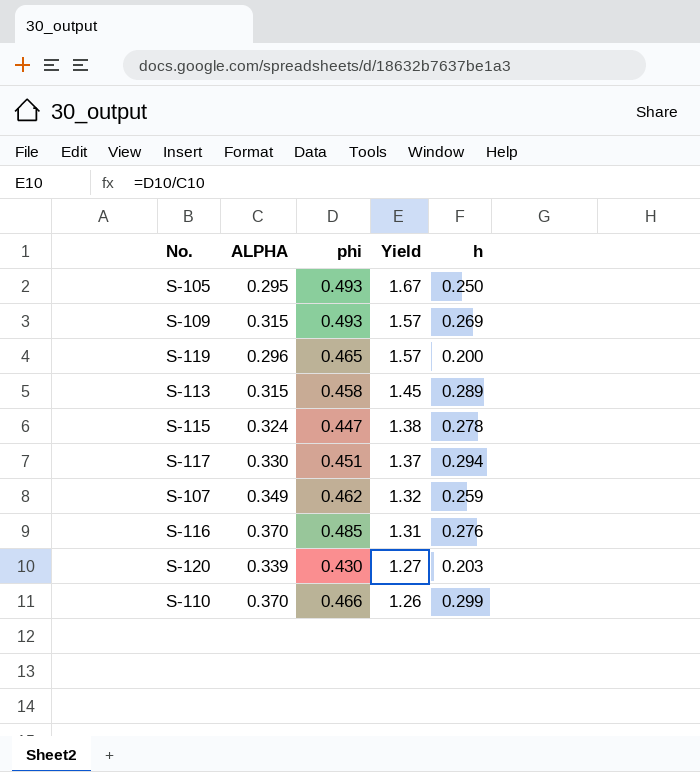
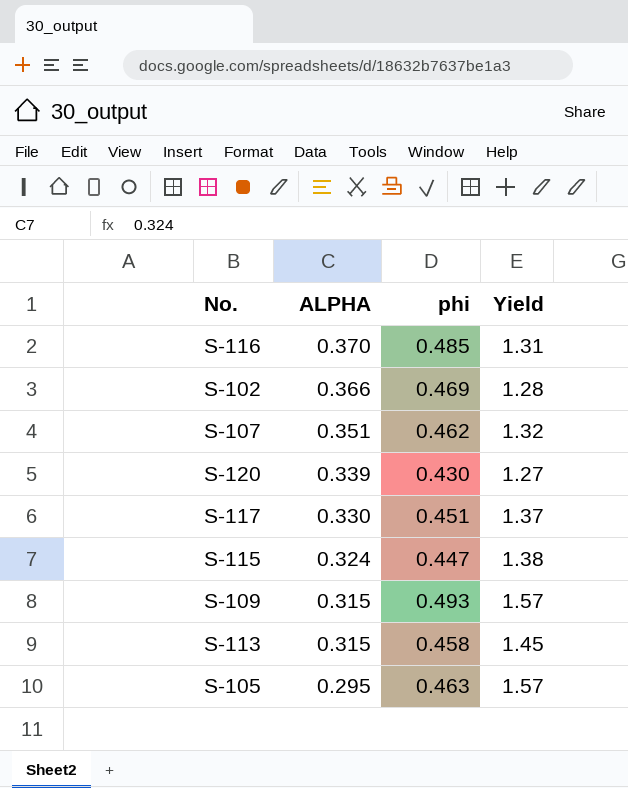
row order: Yield descending -> ALPHA descending
column h | position: 5 -> none
row S-119: 0.296 | 0.465 | 1.57 | 0.200 -> none
row S-110: 0.370 | 0.466 | 1.26 | 0.299 -> none
row S-102: none -> 0.366 | 0.469 | 1.28
S-107 | ALPHA: 0.349 -> 0.351
S-105 | phi: 0.493 -> 0.463
S-105 | Yield: 1.67 -> 1.57

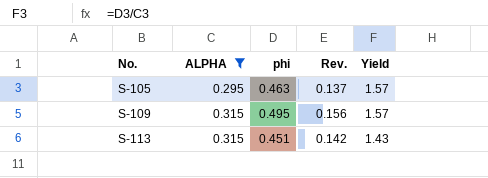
filter: none -> ALPHA <= 0.315
row order: ALPHA descending -> No. ascending
column Rev. | formula: none -> [ALPHA] * [phi]
S-109 | phi: 0.493 -> 0.495
S-113 | phi: 0.458 -> 0.451
S-113 | Yield: 1.45 -> 1.43

